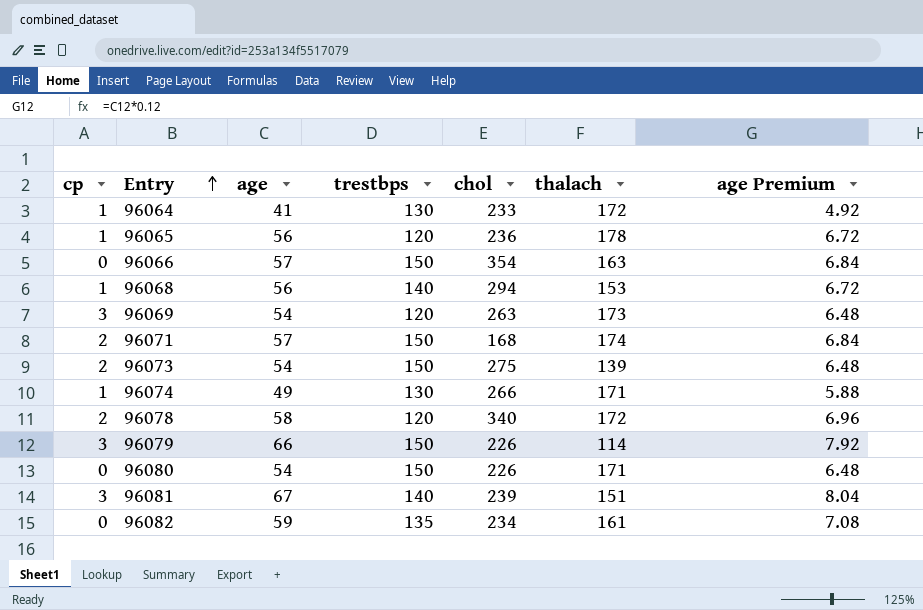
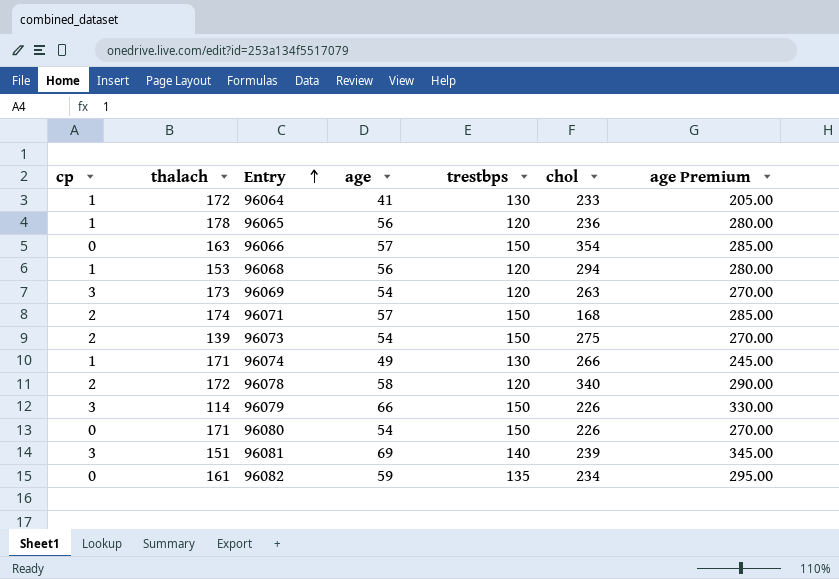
column thalach | position: 6 -> 2
column age Premium | formula: [age] * 0.12 -> [age] * 5
96068 | trestbps: 140 -> 120
96081 | age: 67 -> 69

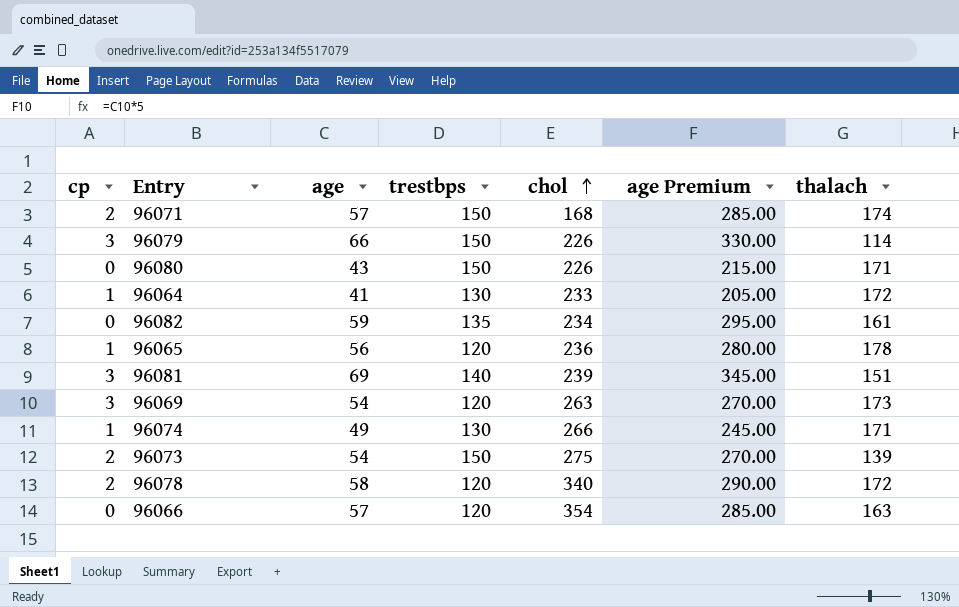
row order: Entry ascending -> chol ascending
column thalach | position: 2 -> 7
row 96068: 1 | 153 | 56 | 120 | 294 | 280.00 -> none
96080 | age: 54 -> 43
96080 | age Premium: 270.00 -> 215.00
96066 | trestbps: 150 -> 120

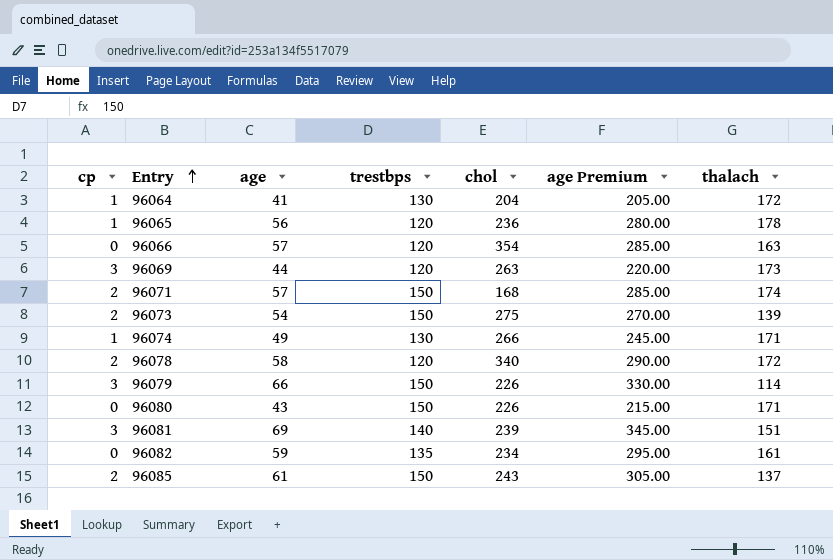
row order: chol ascending -> Entry ascending
96064 | chol: 233 -> 204
96069 | age: 54 -> 44
96069 | age Premium: 270.00 -> 220.00
row 96085: none -> 2 | 61 | 150 | 243 | 305.00 | 137

